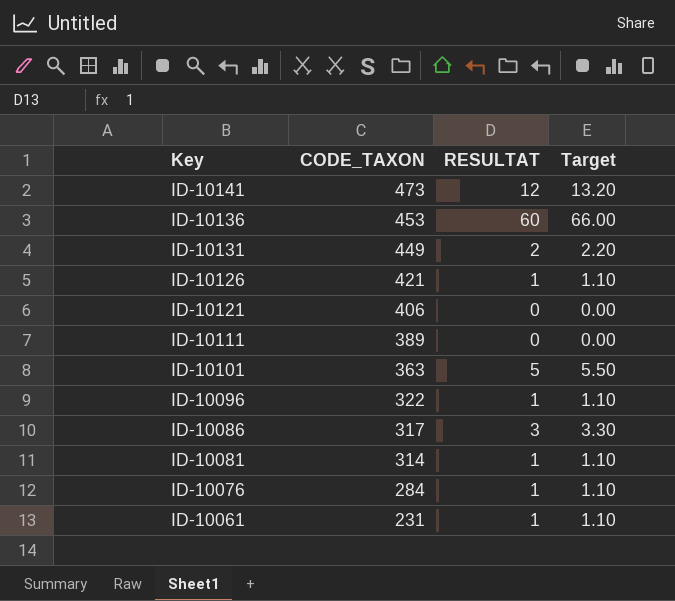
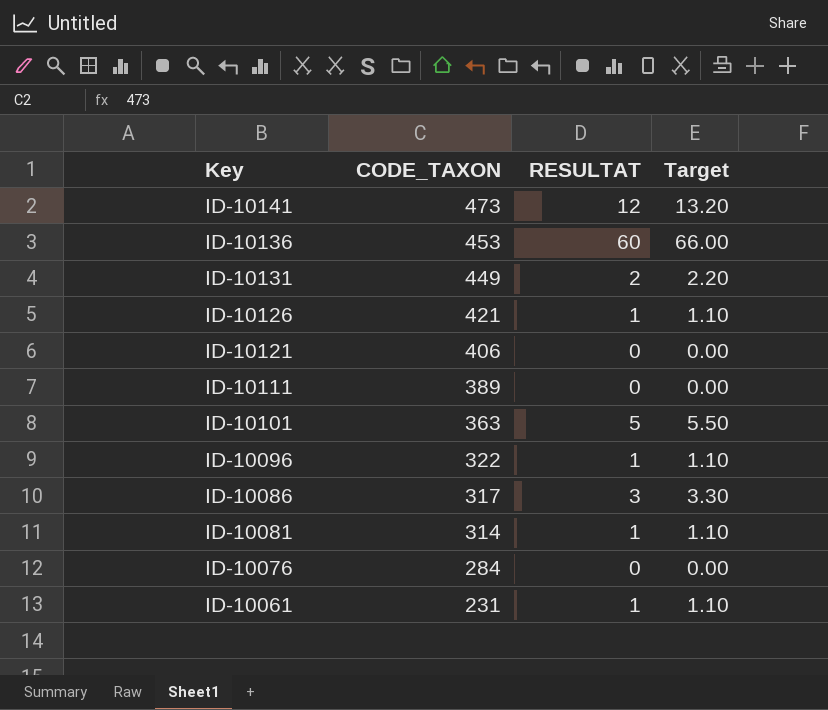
ID-10076 | RESULTAT: 1 -> 0
ID-10076 | Target: 1.10 -> 0.00

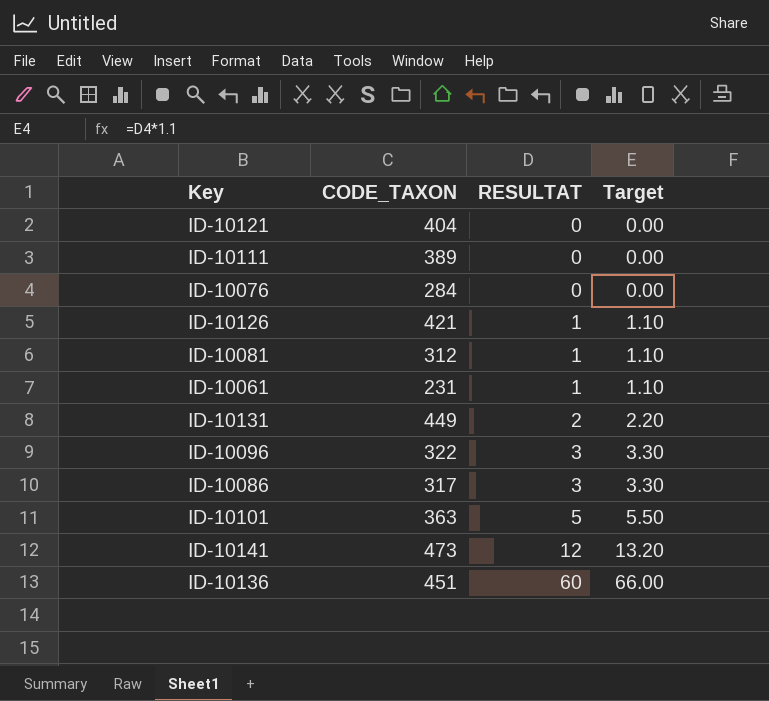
row order: Key descending -> RESULTAT ascending
ID-10121 | CODE_TAXON: 406 -> 404
ID-10081 | CODE_TAXON: 314 -> 312
ID-10096 | RESULTAT: 1 -> 3
ID-10096 | Target: 1.10 -> 3.30
ID-10136 | CODE_TAXON: 453 -> 451

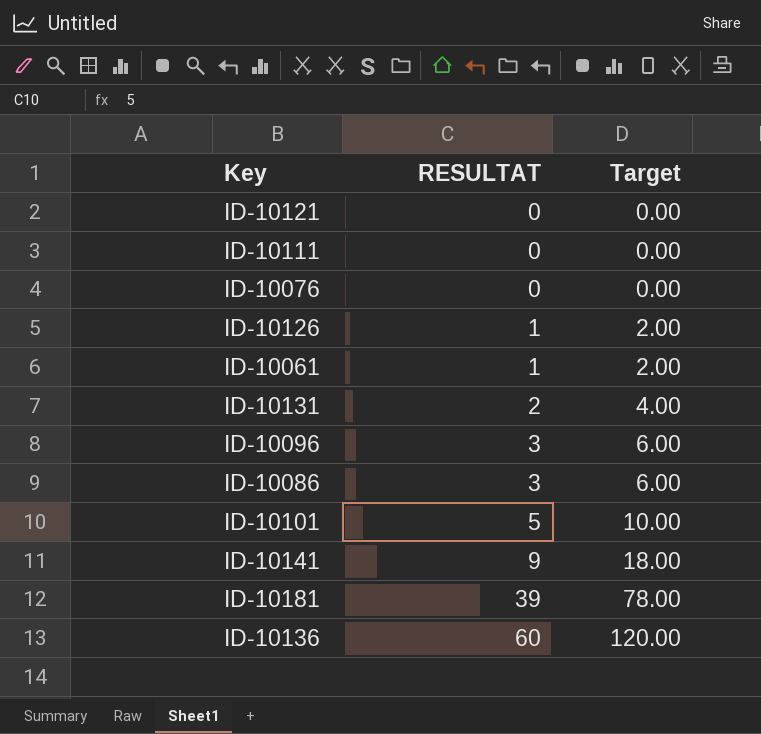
column CODE_TAXON | position: 2 -> none
column Target | formula: [RESULTAT] * 1.1 -> [RESULTAT] * 2
row ID-10081: 312 | 1 | 1.10 -> none
ID-10141 | RESULTAT: 12 -> 9
row ID-10181: none -> 39 | 78.00

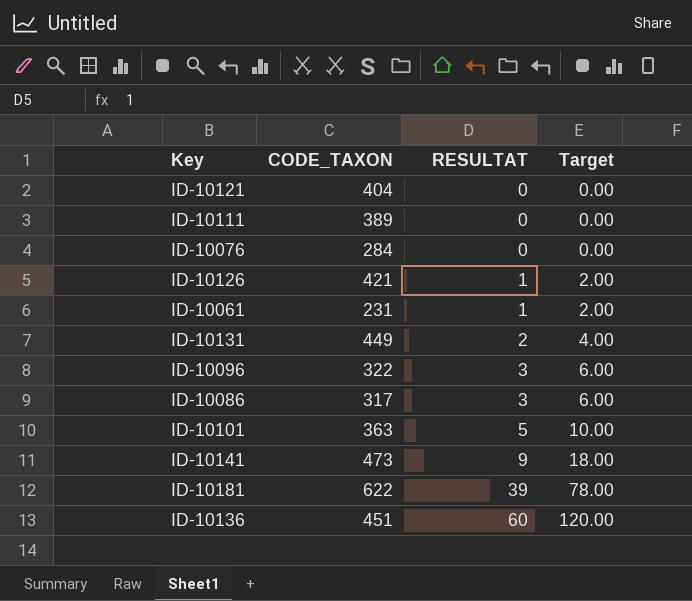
column CODE_TAXON | position: none -> 2

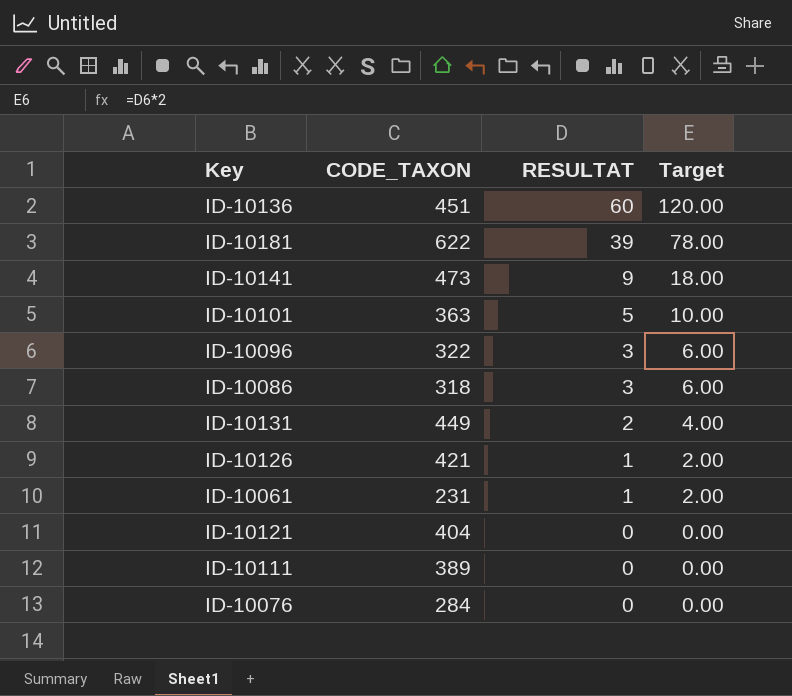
row order: RESULTAT ascending -> RESULTAT descending
ID-10086 | CODE_TAXON: 317 -> 318

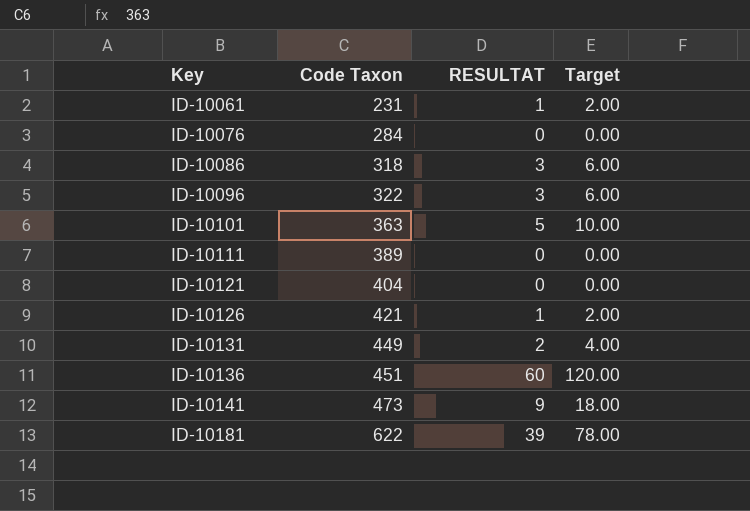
row order: RESULTAT descending -> Key ascending
column name: CODE_TAXON -> Code Taxon

